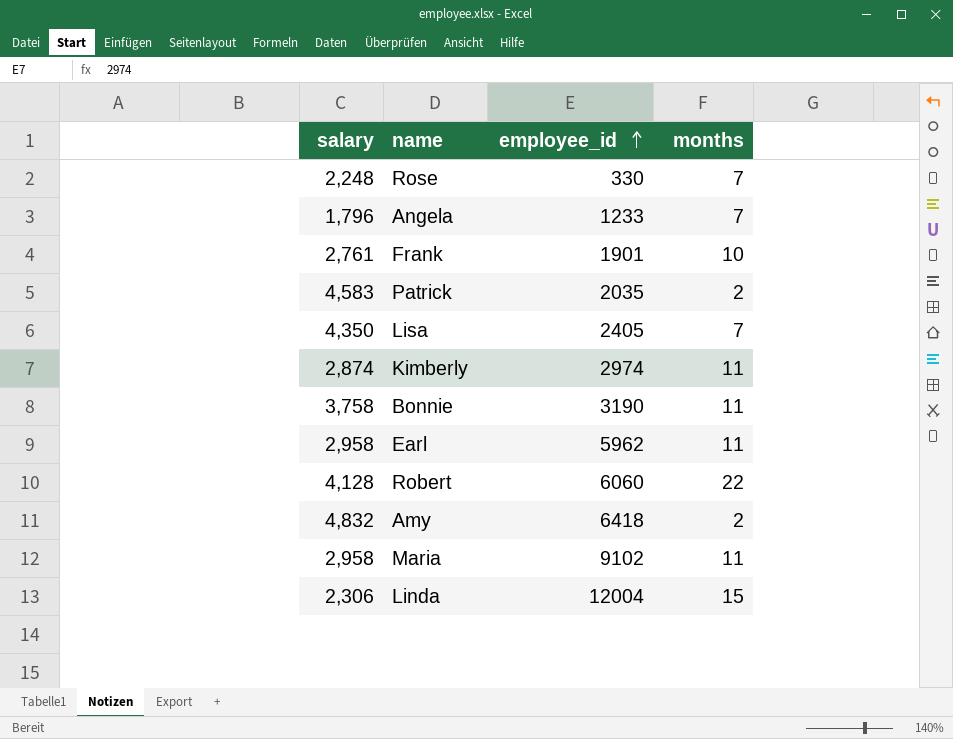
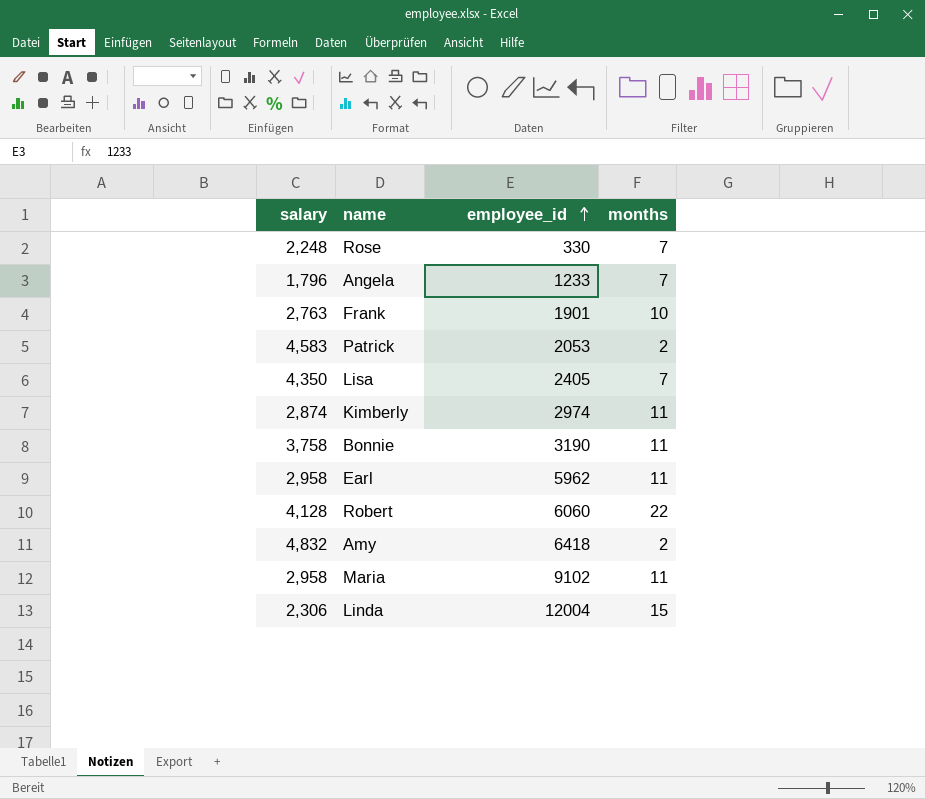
Frank | salary: 2,761 -> 2,763
Patrick | employee_id: 2035 -> 2053

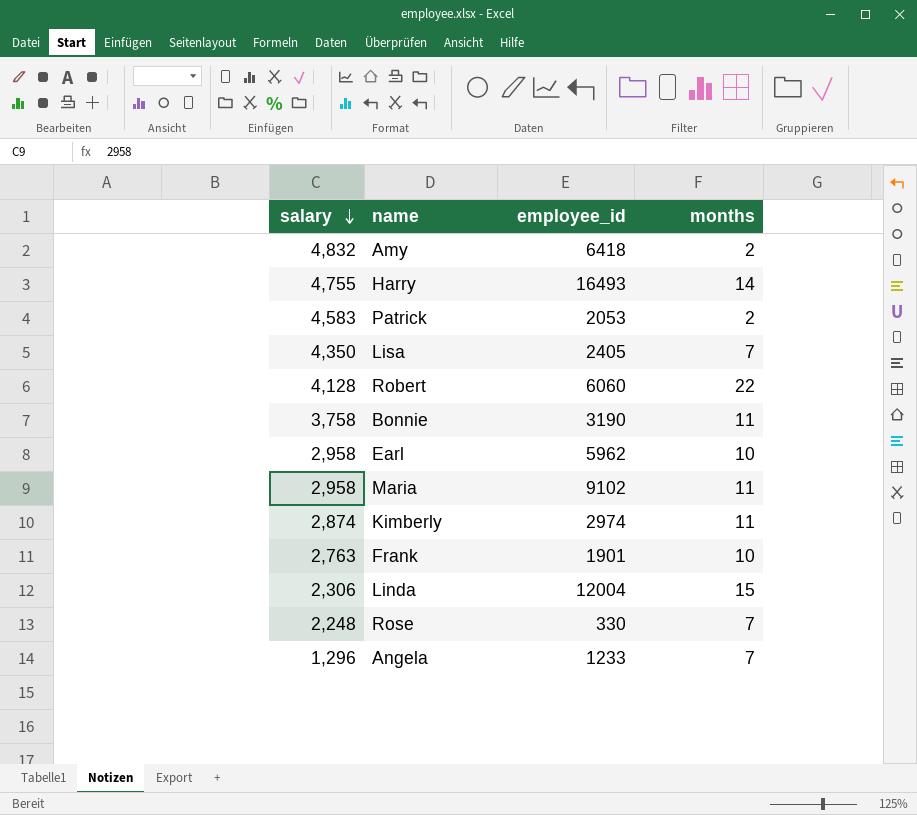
row order: employee_id ascending -> salary descending
row Harry: none -> 4,755 | 16493 | 14
Earl | months: 11 -> 10
Angela | salary: 1,796 -> 1,296

